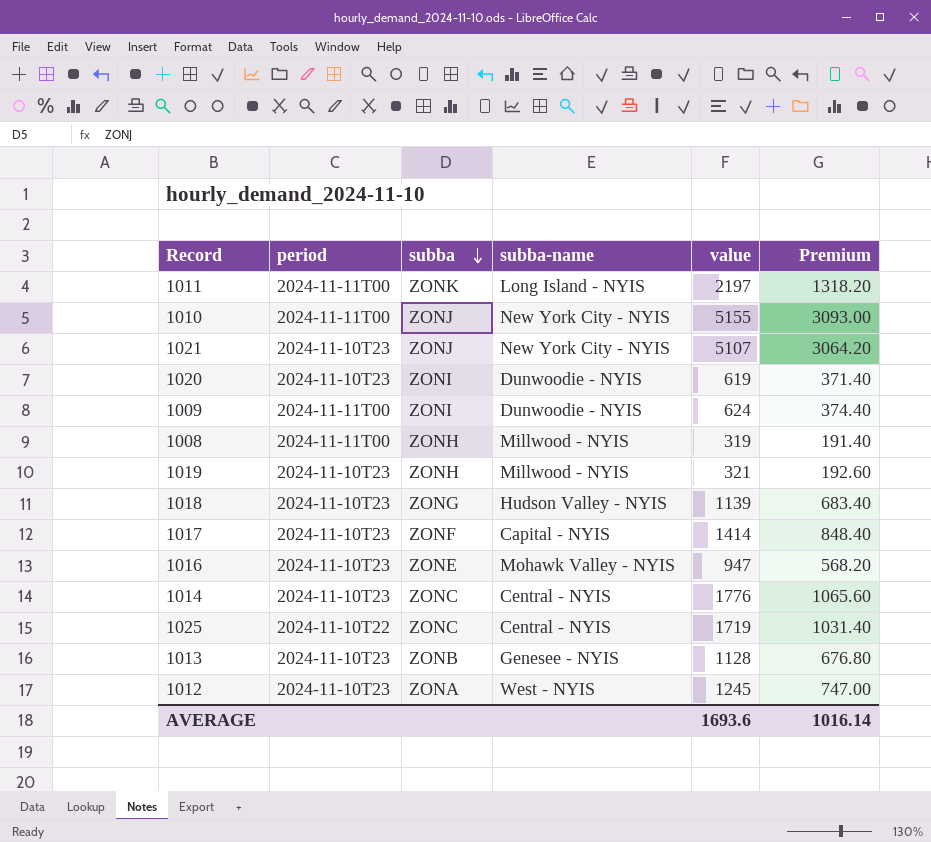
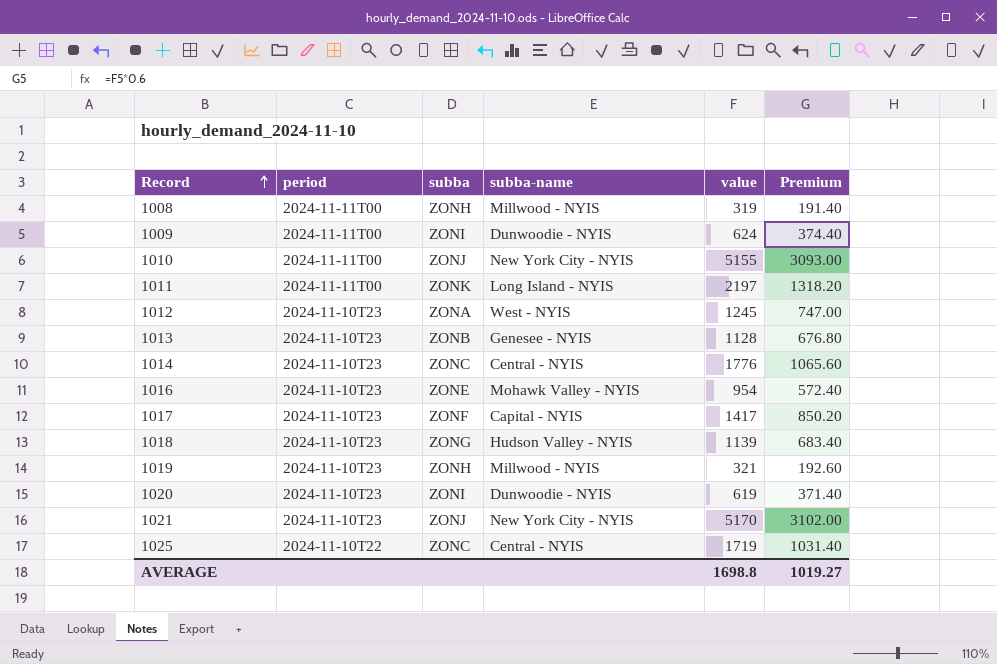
row order: subba descending -> Record ascending
1016 | value: 947 -> 954
1016 | Premium: 568.20 -> 572.40
1017 | value: 1414 -> 1417
1017 | Premium: 848.40 -> 850.20
1021 | value: 5107 -> 5170
1021 | Premium: 3064.20 -> 3102.00
AVERAGE | value: 1693.6 -> 1698.8
AVERAGE | Premium: 1016.14 -> 1019.27

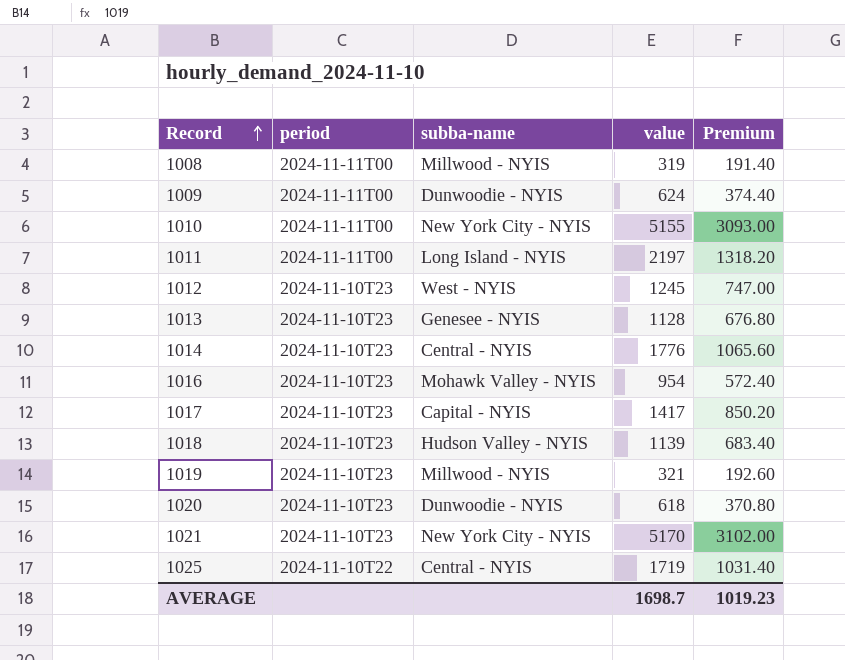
column subba | position: 3 -> none
1020 | value: 619 -> 618
1020 | Premium: 371.40 -> 370.80
AVERAGE | value: 1698.8 -> 1698.7
AVERAGE | Premium: 1019.27 -> 1019.23

